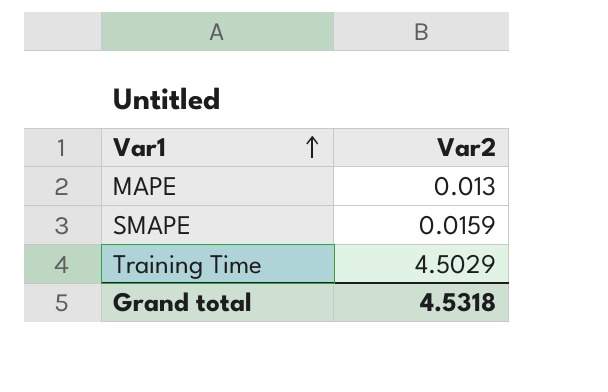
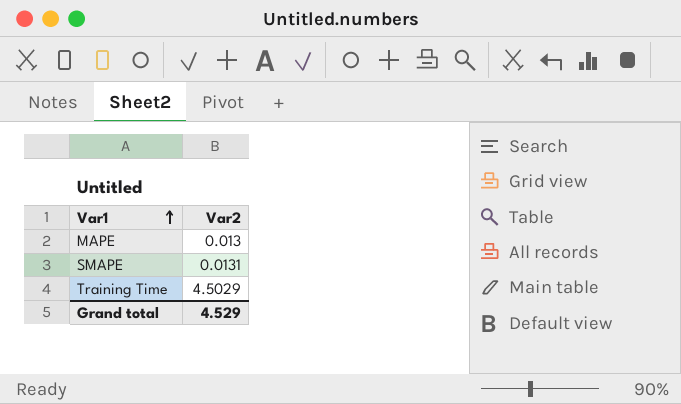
SMAPE | Var2: 0.0159 -> 0.0131
Grand total | Var2: 4.5318 -> 4.529

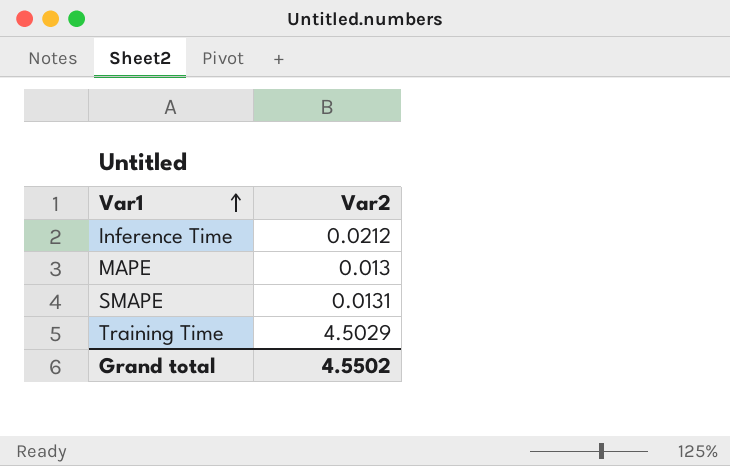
row Inference Time: none -> 0.0212
Grand total | Var2: 4.529 -> 4.5502

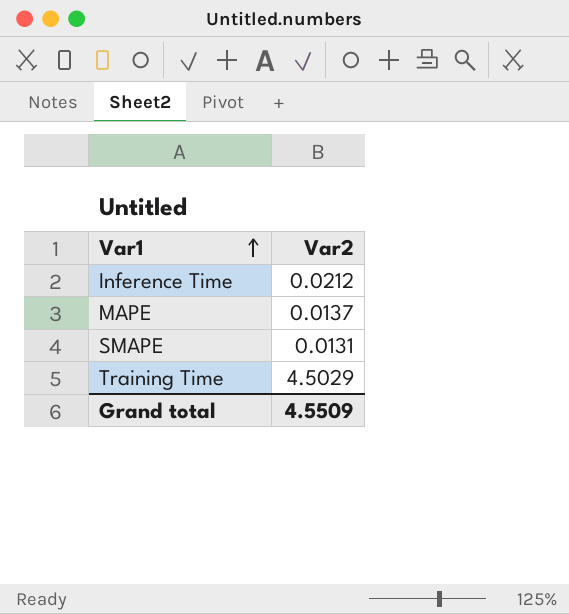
MAPE | Var2: 0.013 -> 0.0137
Grand total | Var2: 4.5502 -> 4.5509

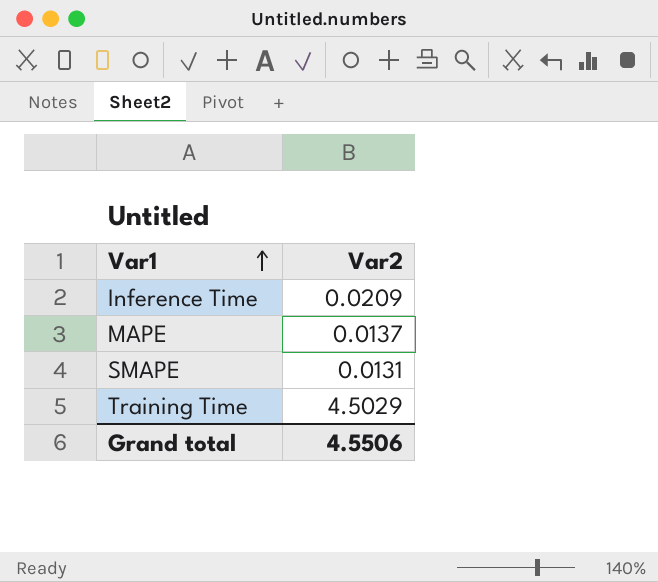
Inference Time | Var2: 0.0212 -> 0.0209
Grand total | Var2: 4.5509 -> 4.5506

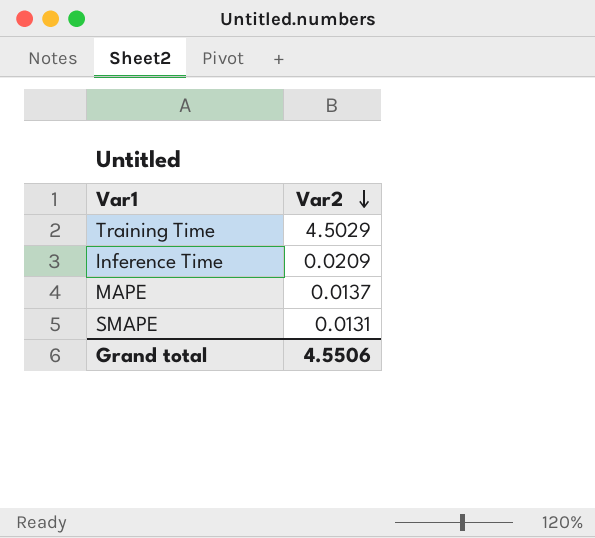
row order: Var1 ascending -> Var2 descending

